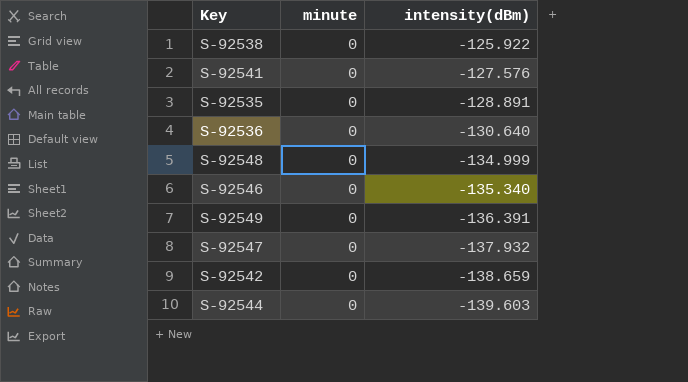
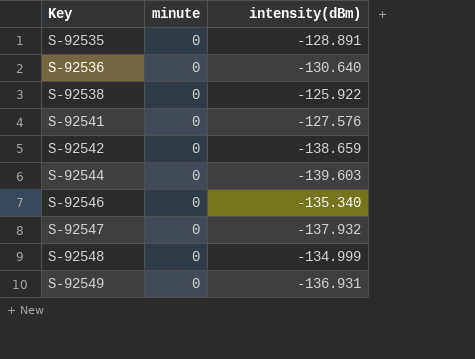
row order: intensity(dBm) descending -> Key ascending
S-92549 | intensity(dBm): -136.391 -> -136.931

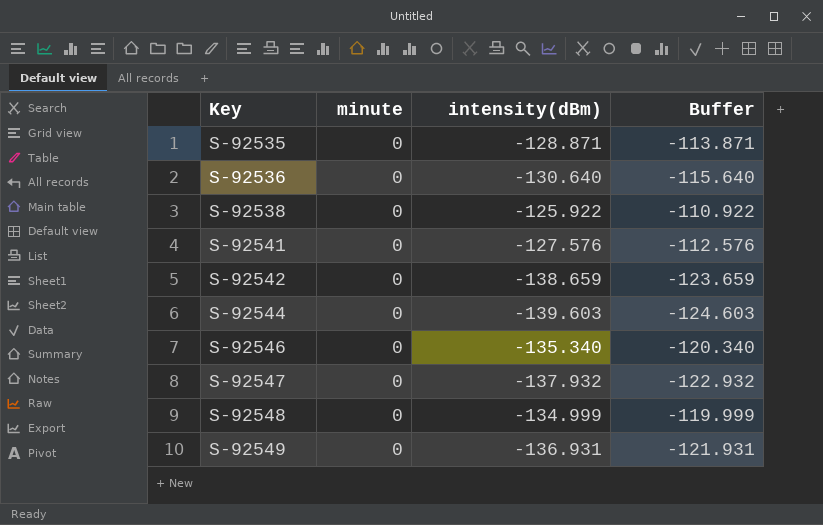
column Buffer | formula: none -> [intensity(dBm)] + 15
S-92535 | intensity(dBm): -128.891 -> -128.871

